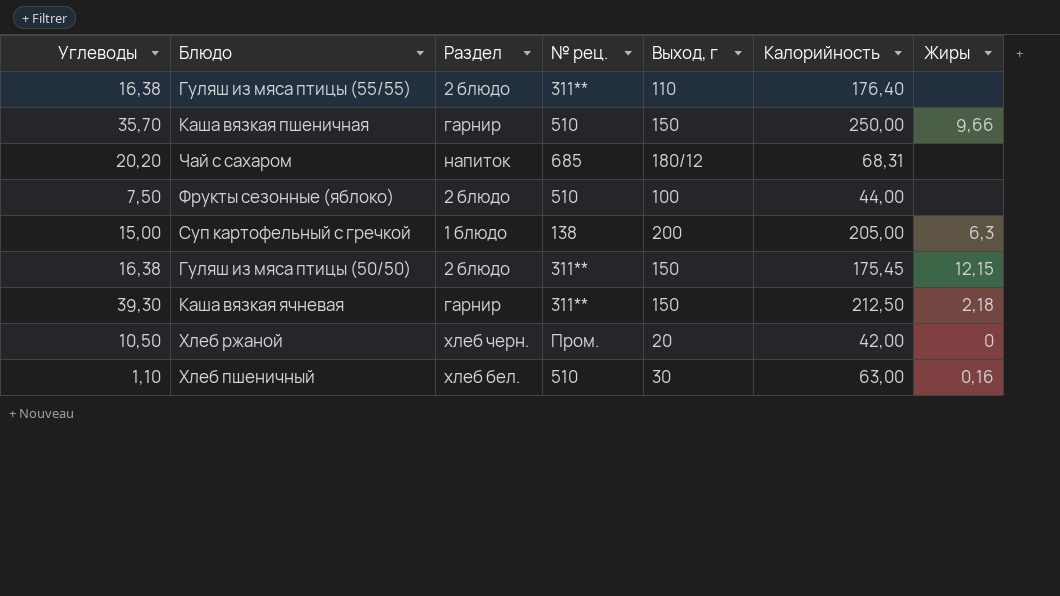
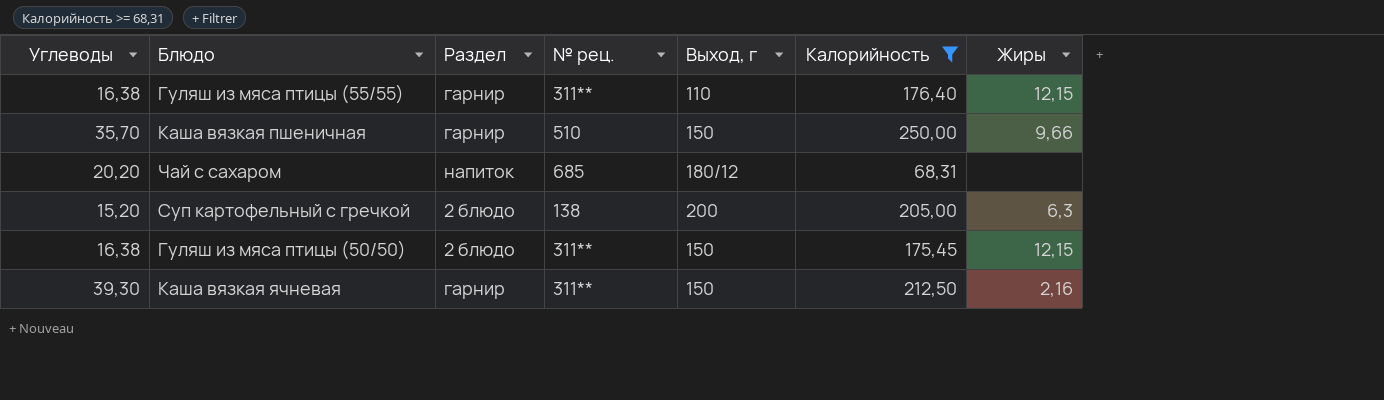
filter: none -> Калорийность >= 68,31
Гуляш из мяса птицы (55/55) | Раздел: 2 блюдо -> гарнир
Гуляш из мяса птицы (55/55) | Жиры: none -> 12,15
Суп картофельный с гречкой | Углеводы: 15,00 -> 15,20
Суп картофельный с гречкой | Раздел: 1 блюдо -> 2 блюдо
Каша вязкая ячневая | Жиры: 2,18 -> 2,16

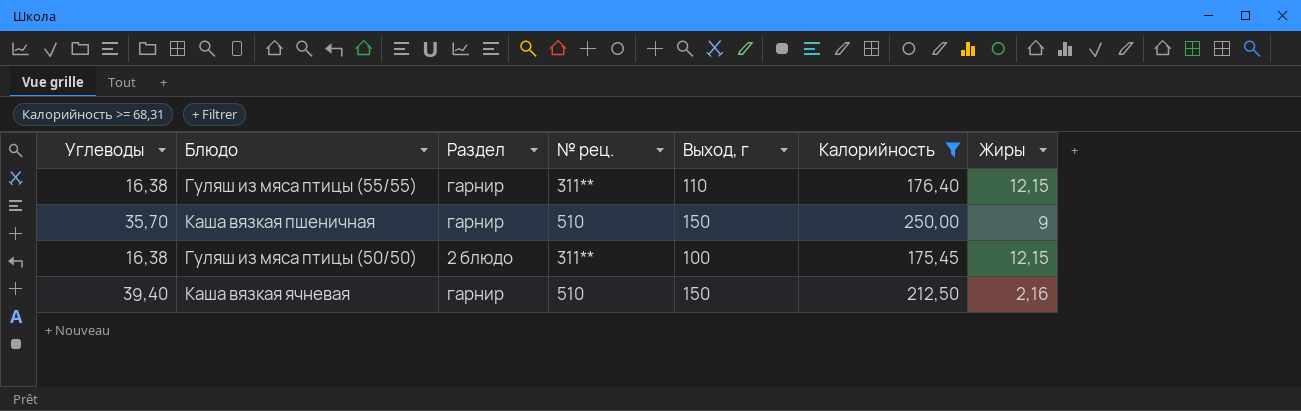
row Чай с сахаром: 20,20 | напиток | 685 | 180/12 | 68,31 | none -> none
row Суп картофельный с гречкой: 15,20 | 2 блюдо | 138 | 200 | 205,00 | 6,3 -> none
Каша вязкая пшеничная | Жиры: 9,66 -> 9
Гуляш из мяса птицы (50/50) | Выход, г: 150 -> 100
Каша вязкая ячневая | Углеводы: 39,30 -> 39,40
Каша вязкая ячневая | № рец.: 311** -> 510

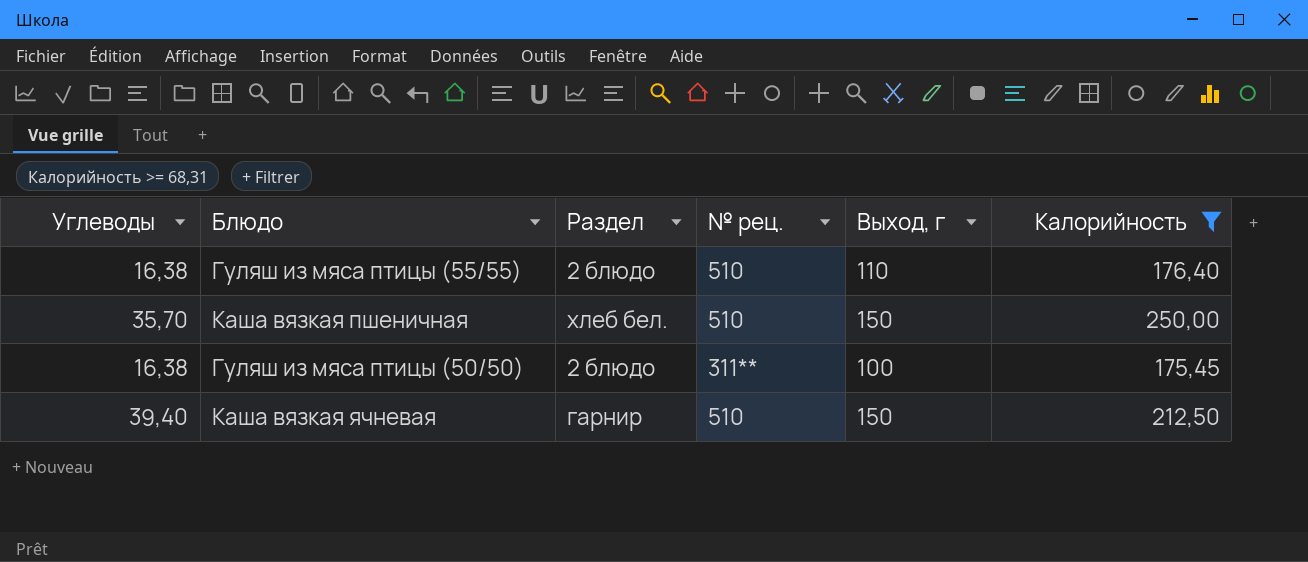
column Жиры | position: 7 -> none
Гуляш из мяса птицы (55/55) | Раздел: гарнир -> 2 блюдо
Гуляш из мяса птицы (55/55) | № рец.: 311** -> 510
Каша вязкая пшеничная | Раздел: гарнир -> хлеб бел.

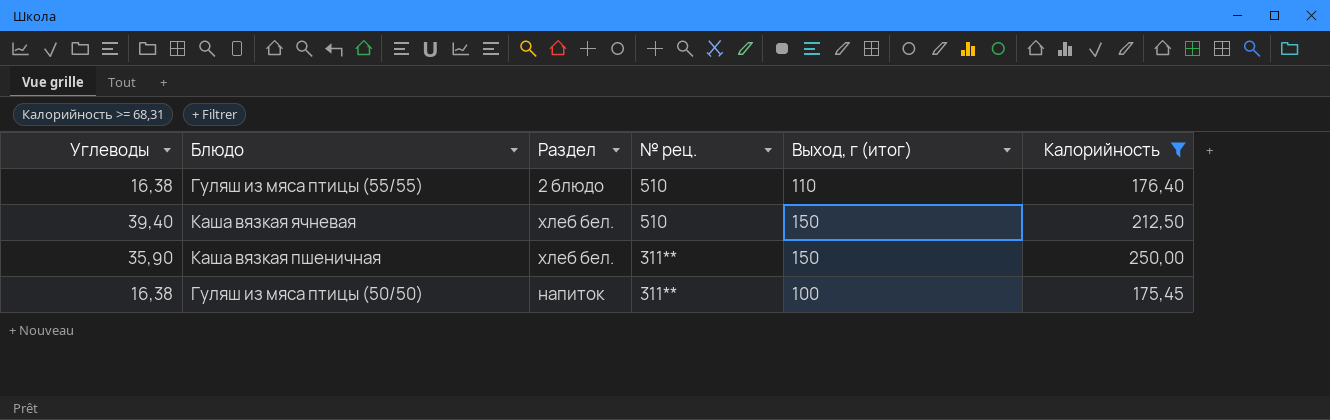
row order: none -> № рец. descending
column name: Выход, г -> Выход, г (итог)
Каша вязкая ячневая | Раздел: гарнир -> хлеб бел.
Каша вязкая пшеничная | Углеводы: 35,70 -> 35,90
Каша вязкая пшеничная | № рец.: 510 -> 311**
Гуляш из мяса птицы (50/50) | Раздел: 2 блюдо -> напиток

